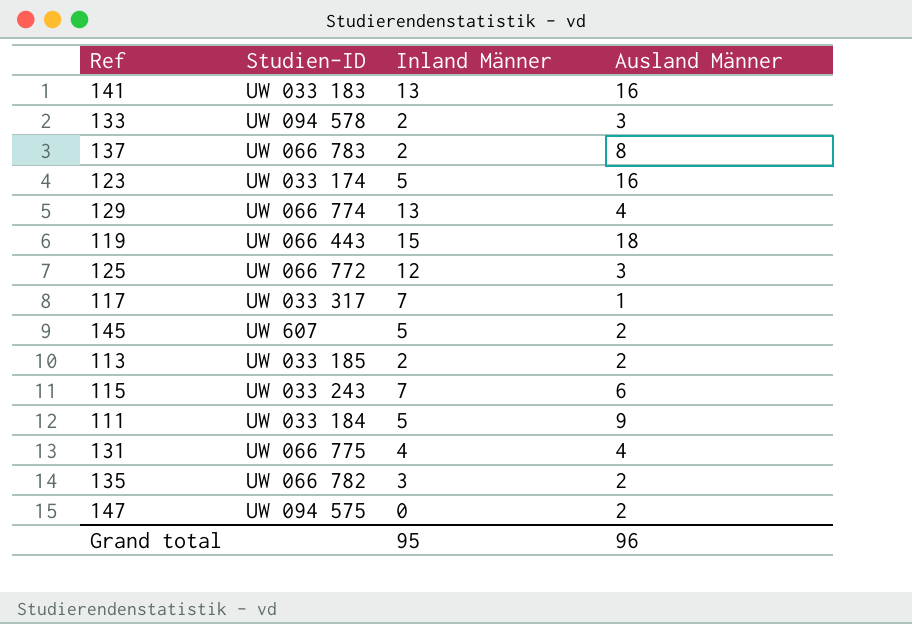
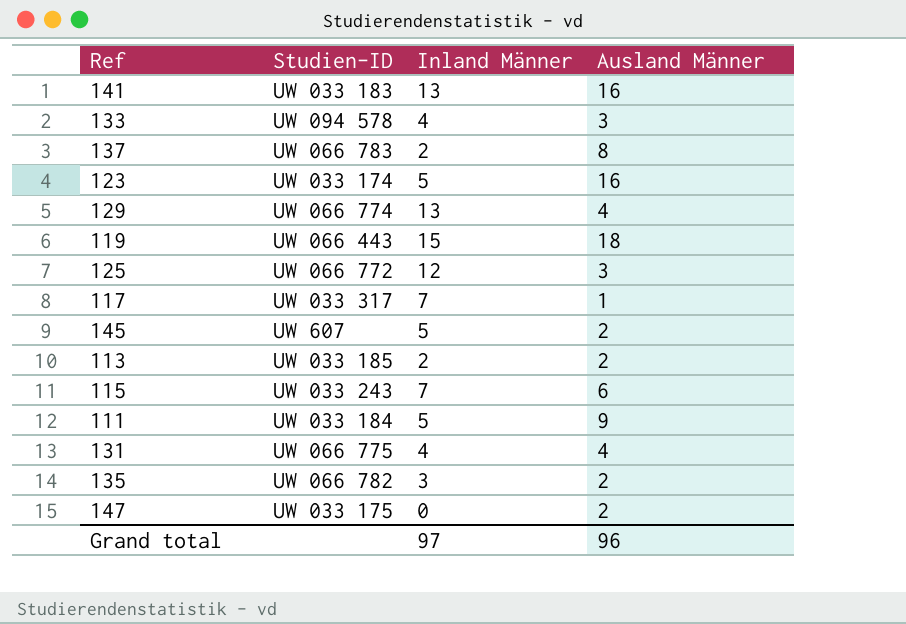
133 | Inland Männer: 2 -> 4
147 | Studien-ID: UW 094 575 -> UW 033 175
Grand total | Inland Männer: 95 -> 97

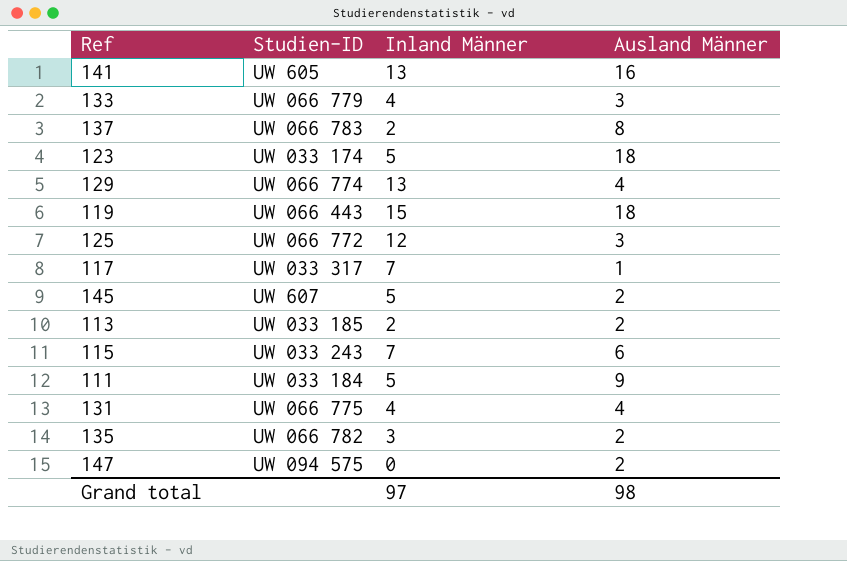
141 | Studien-ID: UW 033 183 -> UW 605
133 | Studien-ID: UW 094 578 -> UW 066 779
123 | Ausland Männer: 16 -> 18
147 | Studien-ID: UW 033 175 -> UW 094 575
Grand total | Ausland Männer: 96 -> 98

